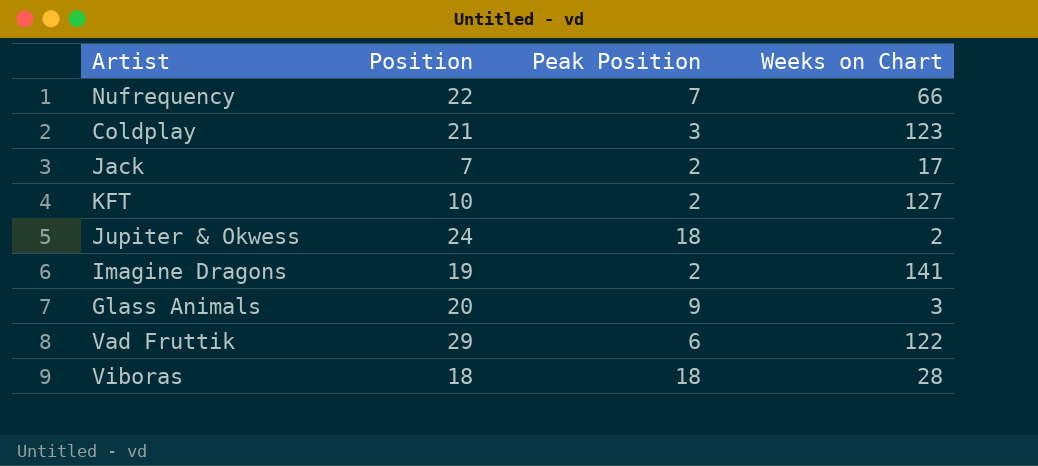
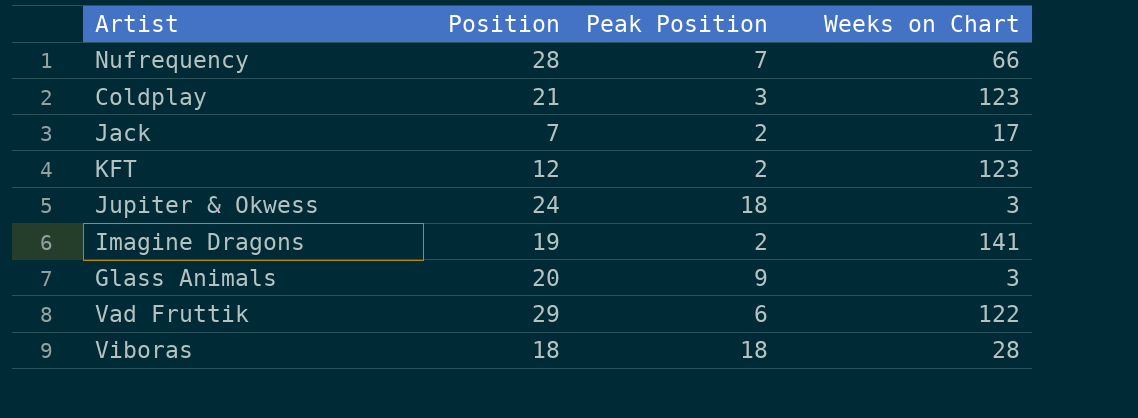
Nufrequency | Position: 22 -> 28
KFT | Position: 10 -> 12
KFT | Weeks on Chart: 127 -> 123
Jupiter & Okwess | Weeks on Chart: 2 -> 3

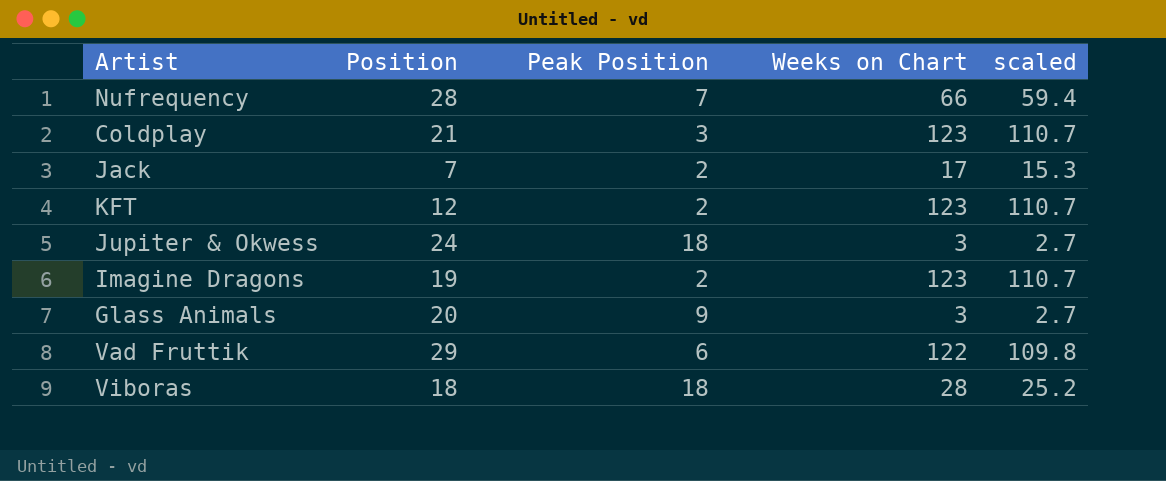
column scaled | formula: none -> [Weeks on Chart] * 0.9
Imagine Dragons | Weeks on Chart: 141 -> 123

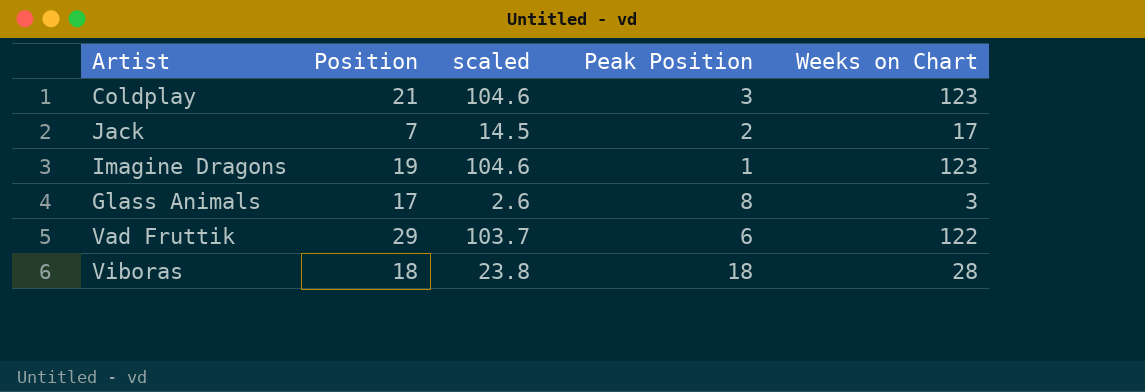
column scaled | formula: [Weeks on Chart] * 0.9 -> [Weeks on Chart] * 0.85
column scaled | position: 5 -> 3
row Nufrequency: 28 | 7 | 66 | 59.4 -> none
row KFT: 12 | 2 | 123 | 110.7 -> none
row Jupiter & Okwess: 24 | 18 | 3 | 2.7 -> none
Imagine Dragons | Peak Position: 2 -> 1
Glass Animals | Position: 20 -> 17
Glass Animals | Peak Position: 9 -> 8

